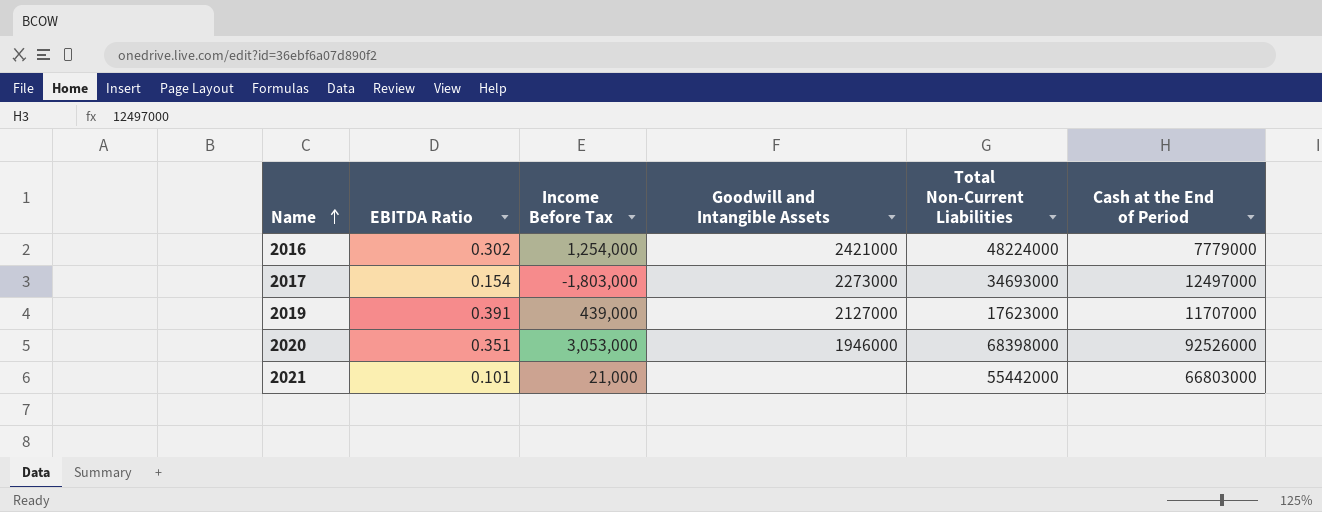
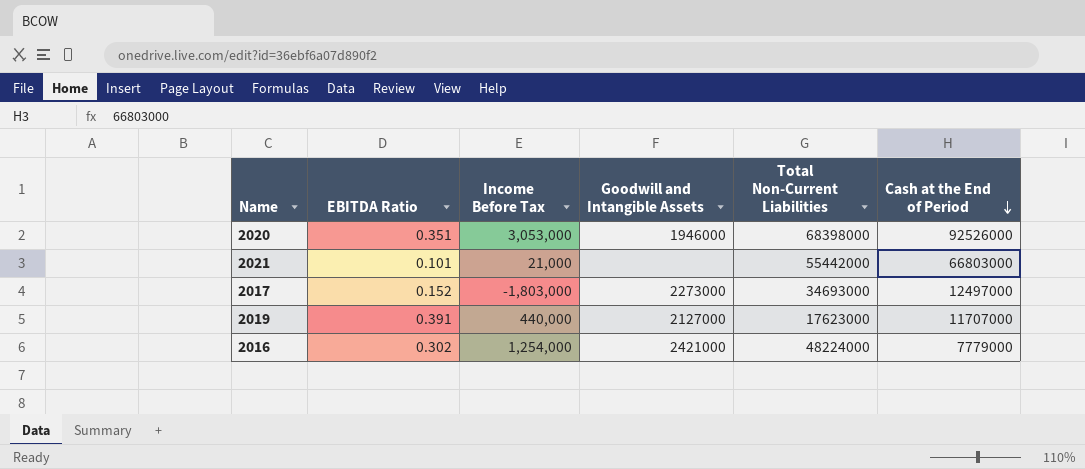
row order: Name ascending -> Cash at the End of Period descending
2017 | EBITDA Ratio: 0.154 -> 0.152
2019 | Income Before Tax: 439,000 -> 440,000

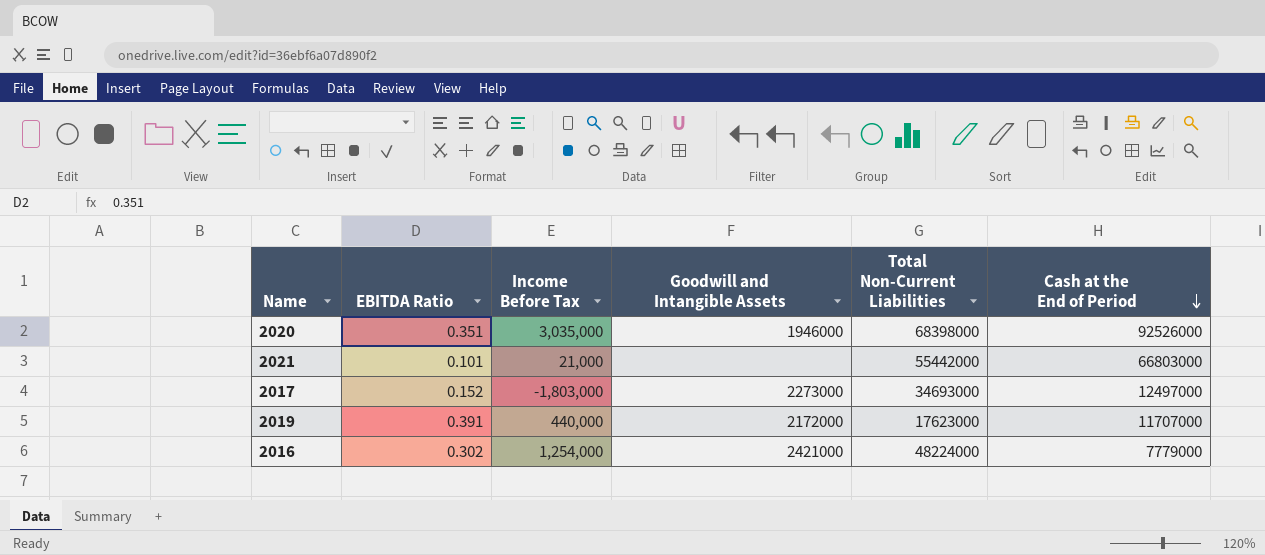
2020 | Income Before Tax: 3,053,000 -> 3,035,000
2019 | Goodwill and Intangible Assets: 2127000 -> 2172000

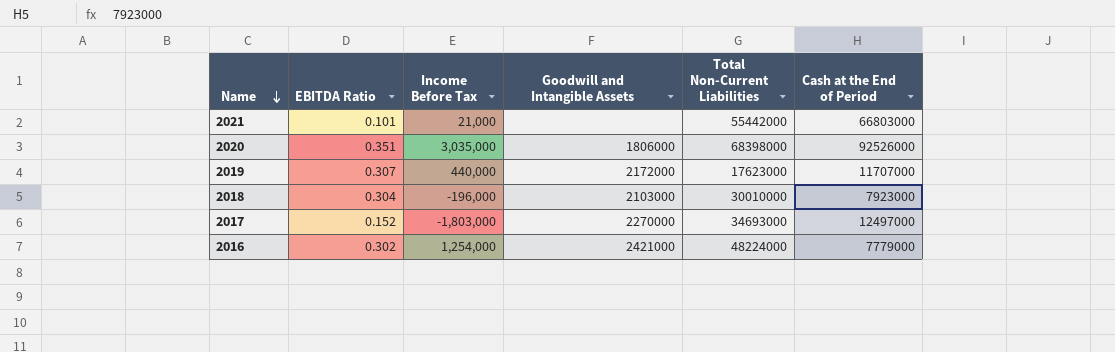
row order: Cash at the End of Period descending -> Name descending
2020 | Goodwill and Intangible Assets: 1946000 -> 1806000
2019 | EBITDA Ratio: 0.391 -> 0.307
row 2018: none -> 0.304 | -196,000 | 2103000 | 30010000 | 7923000
2017 | Goodwill and Intangible Assets: 2273000 -> 2270000

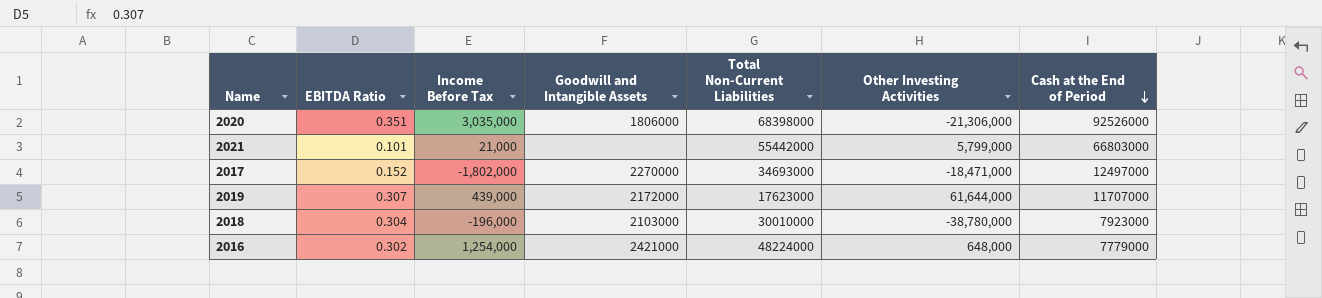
row order: Name descending -> Cash at the End of Period descending
column Other Investing Activities | position: none -> 6
2017 | Income Before Tax: -1,803,000 -> -1,802,000
2019 | Income Before Tax: 440,000 -> 439,000

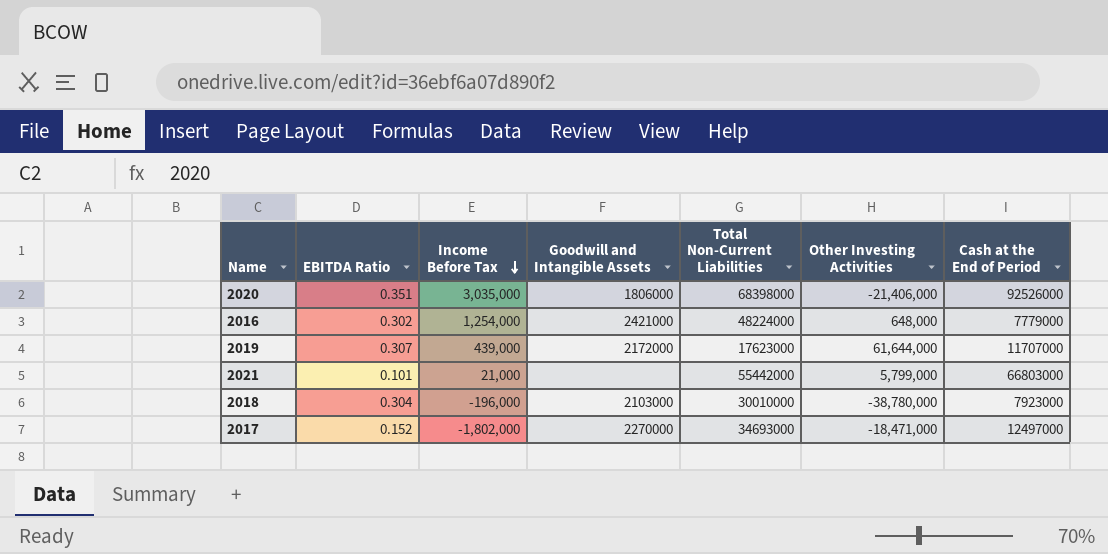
row order: Cash at the End of Period descending -> Income Before Tax descending
2020 | Other Investing Activities: -21,306,000 -> -21,406,000

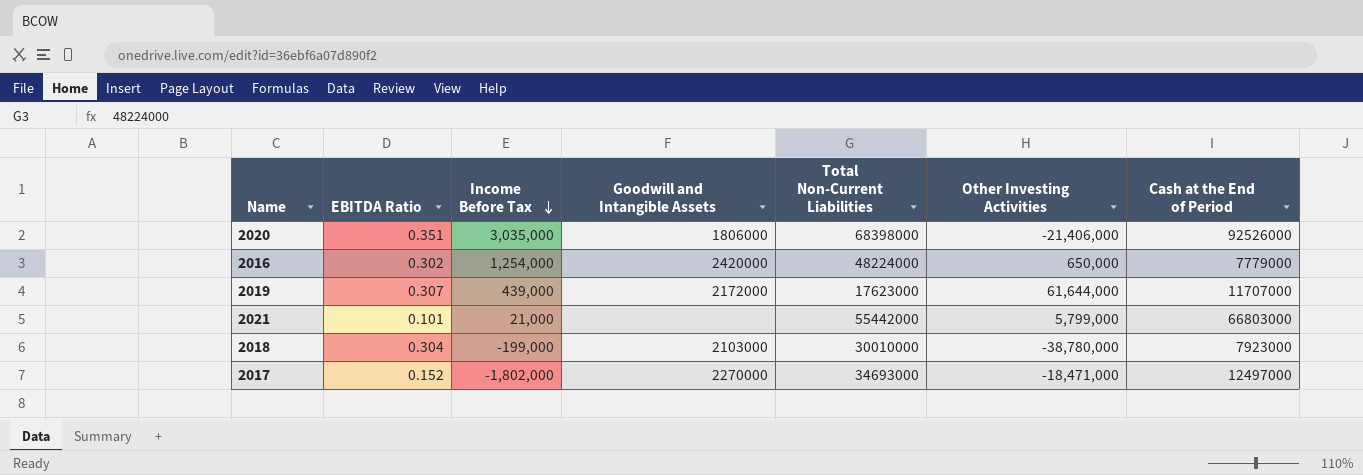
2016 | Goodwill and Intangible Assets: 2421000 -> 2420000
2016 | Other Investing Activities: 648,000 -> 650,000
2018 | Income Before Tax: -196,000 -> -199,000

